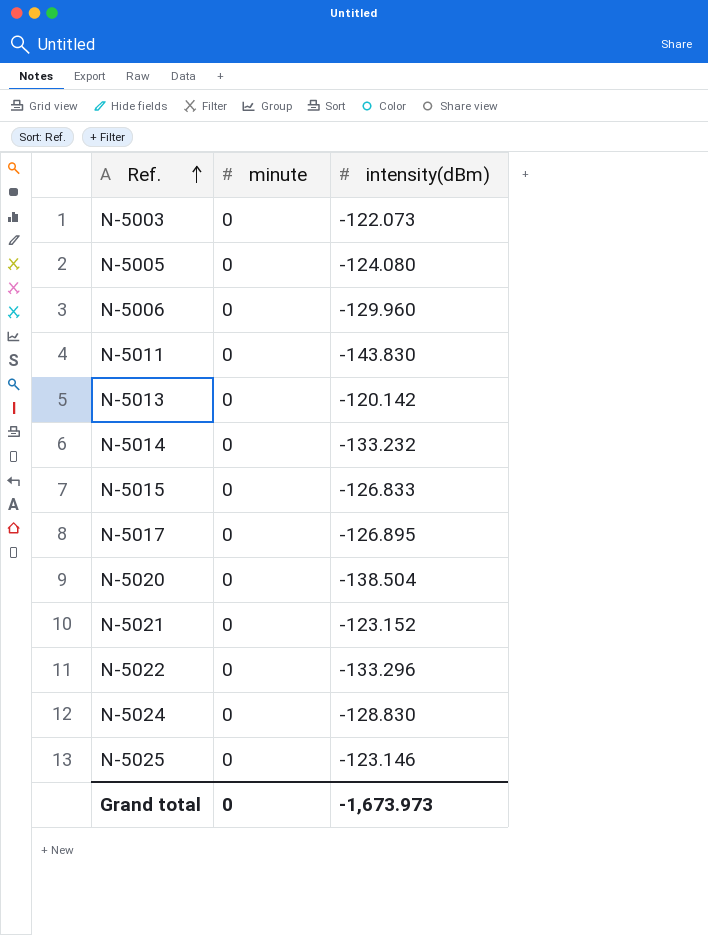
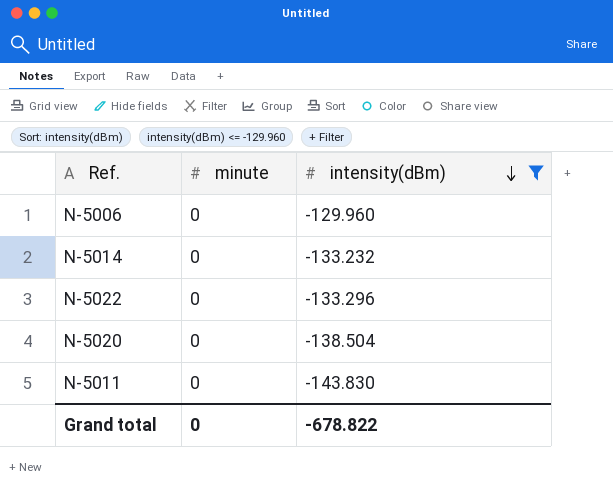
filter: none -> intensity(dBm) <= -129.960
row order: Ref. ascending -> intensity(dBm) descending
Grand total | intensity(dBm): -1,673.973 -> -678.822

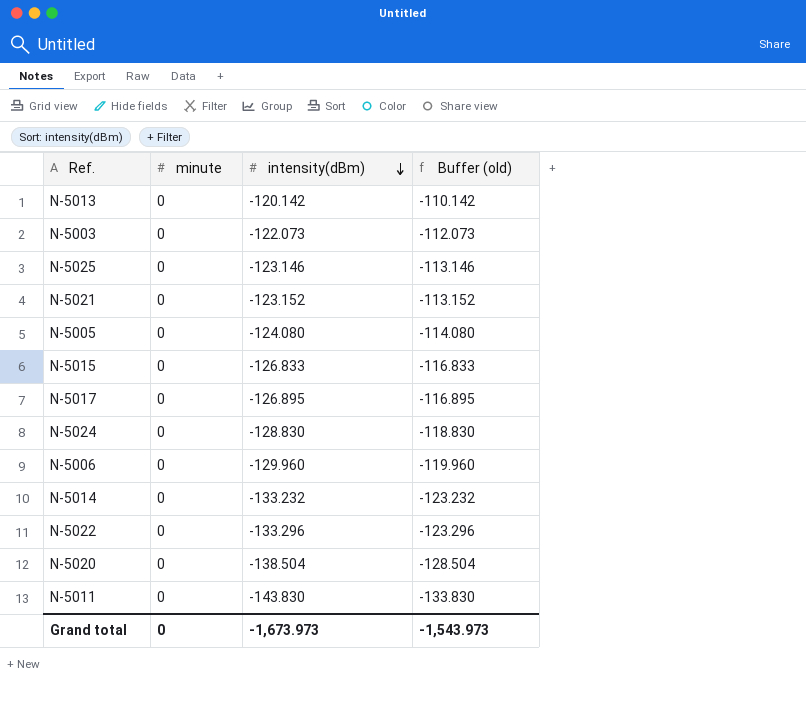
filter: intensity(dBm) <= -129.960 -> none
column Buffer (old) | formula: none -> [intensity(dBm)] + 10
Grand total | intensity(dBm): -678.822 -> -1,673.973

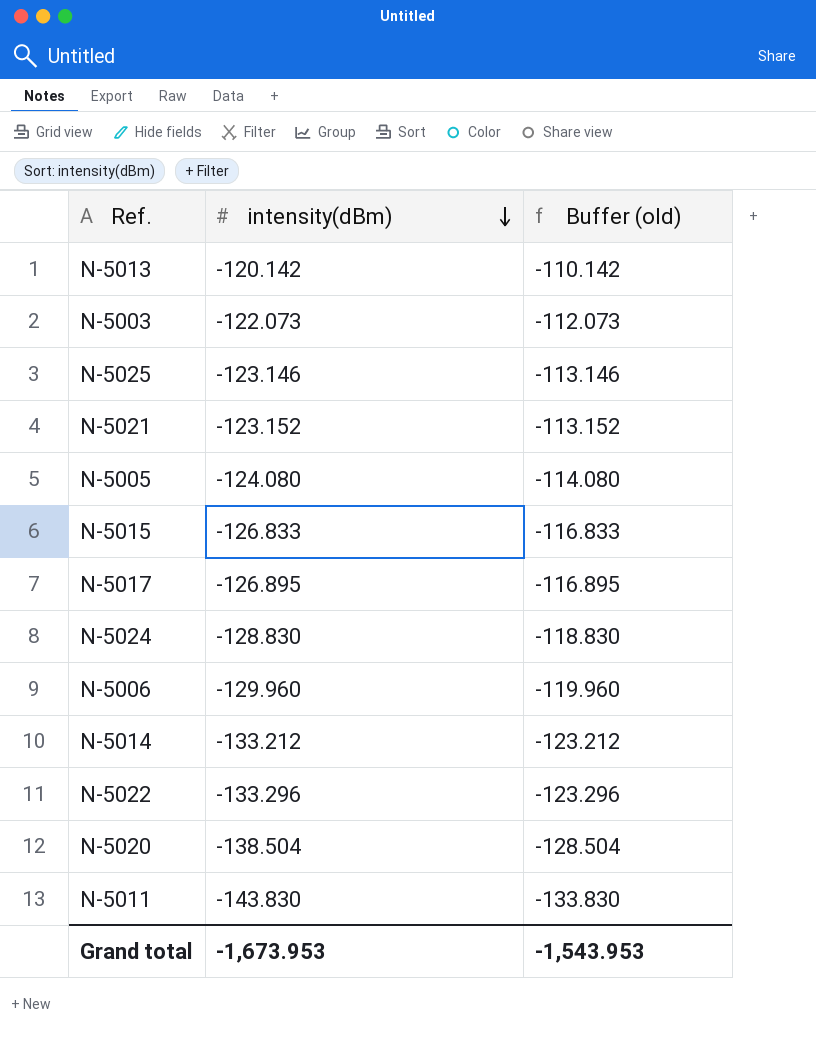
column minute | position: 2 -> none
N-5014 | intensity(dBm): -133.232 -> -133.212
N-5014 | Buffer (old): -123.232 -> -123.212
Grand total | intensity(dBm): -1,673.973 -> -1,673.953
Grand total | Buffer (old): -1,543.973 -> -1,543.953

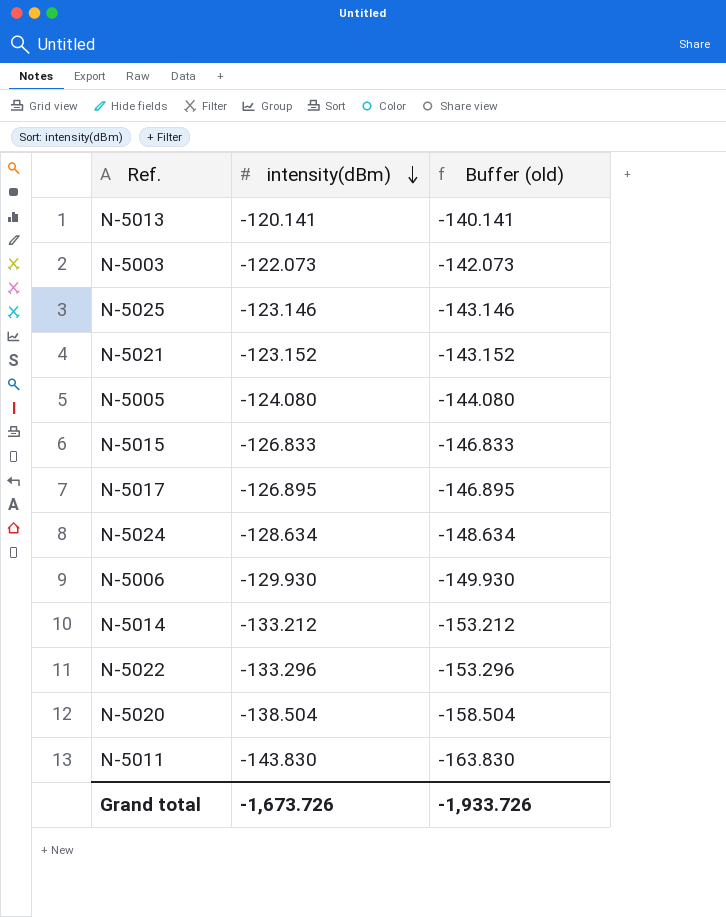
column Buffer (old) | formula: [intensity(dBm)] + 10 -> [intensity(dBm)] - 20
N-5013 | intensity(dBm): -120.142 -> -120.141
N-5024 | intensity(dBm): -128.830 -> -128.634
N-5006 | intensity(dBm): -129.960 -> -129.930
Grand total | intensity(dBm): -1,673.953 -> -1,673.726
Grand total | Buffer (old): -1,543.953 -> -1,933.726

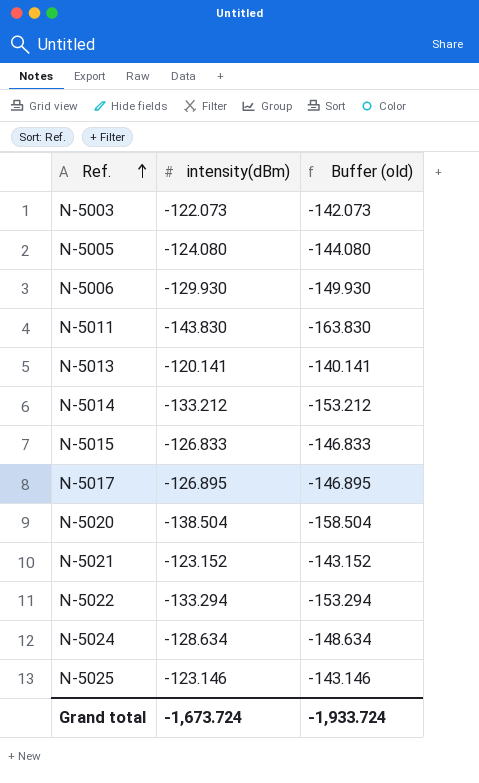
row order: intensity(dBm) descending -> Ref. ascending
N-5022 | intensity(dBm): -133.296 -> -133.294
N-5022 | Buffer (old): -153.296 -> -153.294
Grand total | intensity(dBm): -1,673.726 -> -1,673.724
Grand total | Buffer (old): -1,933.726 -> -1,933.724

